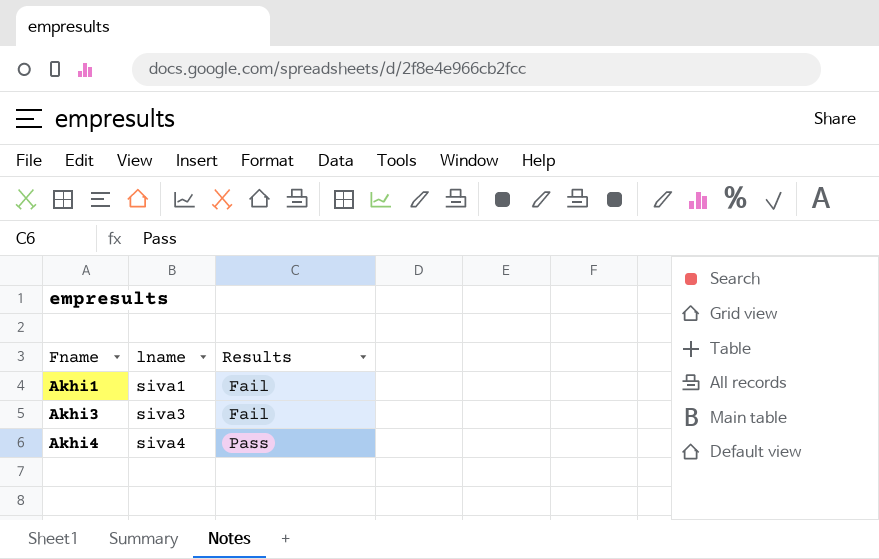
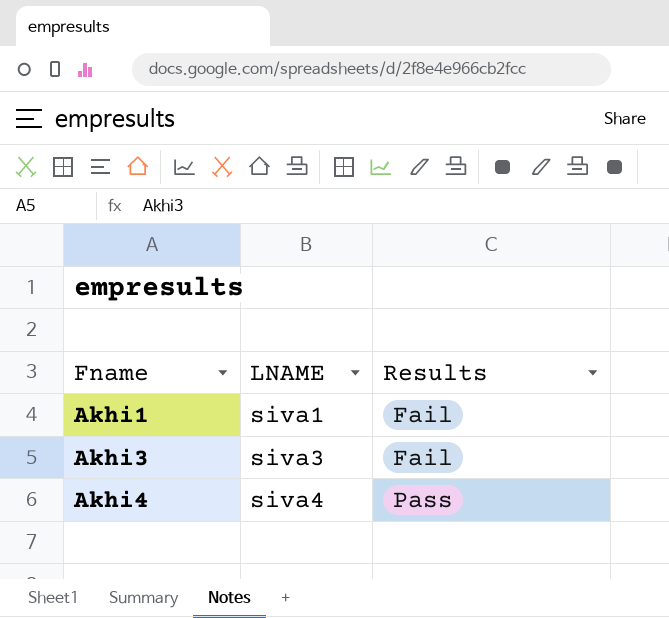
column name: lname -> LNAME

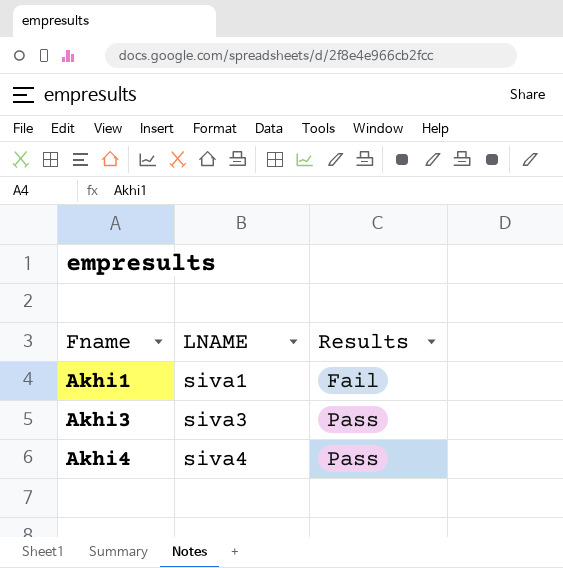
Akhi3 | Results: Fail -> Pass

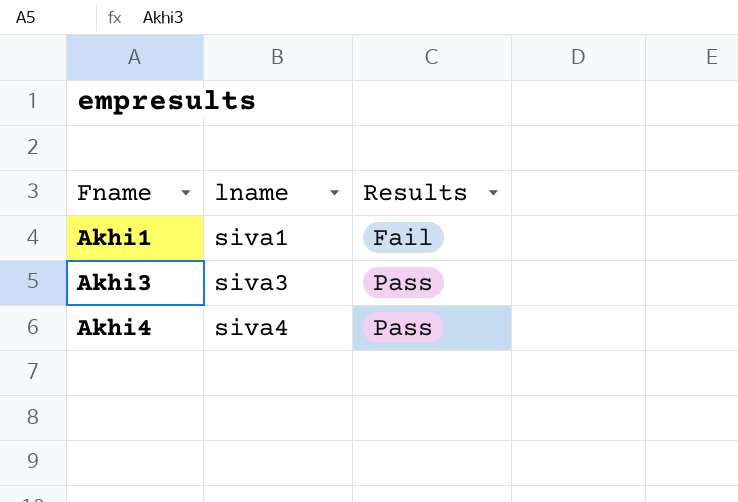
column name: LNAME -> lname

